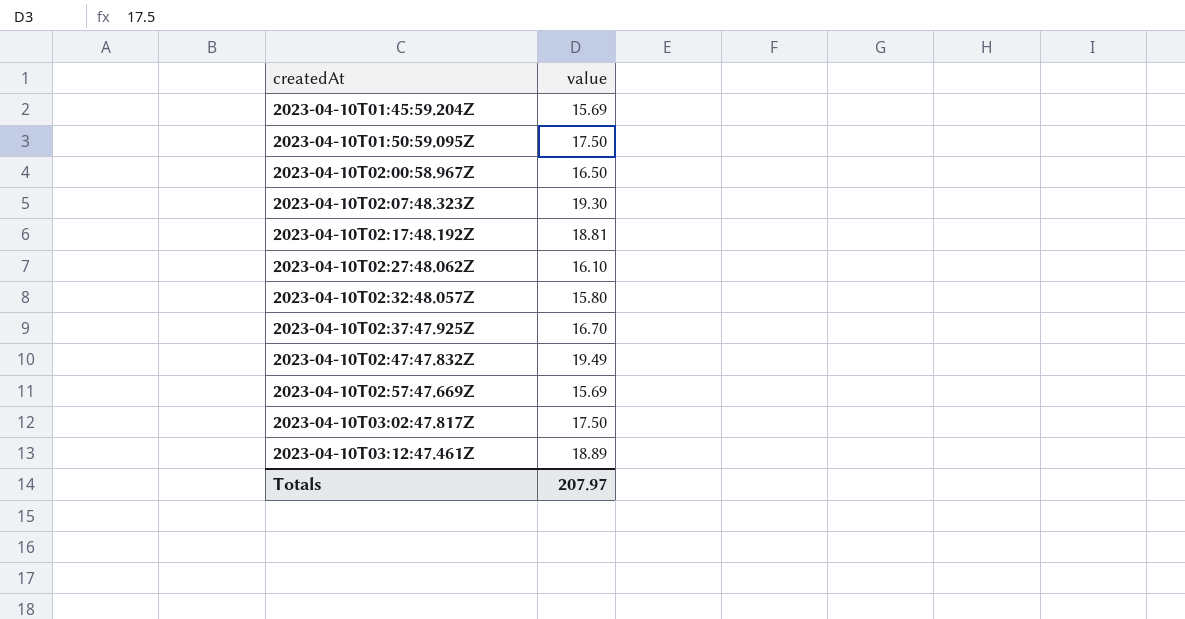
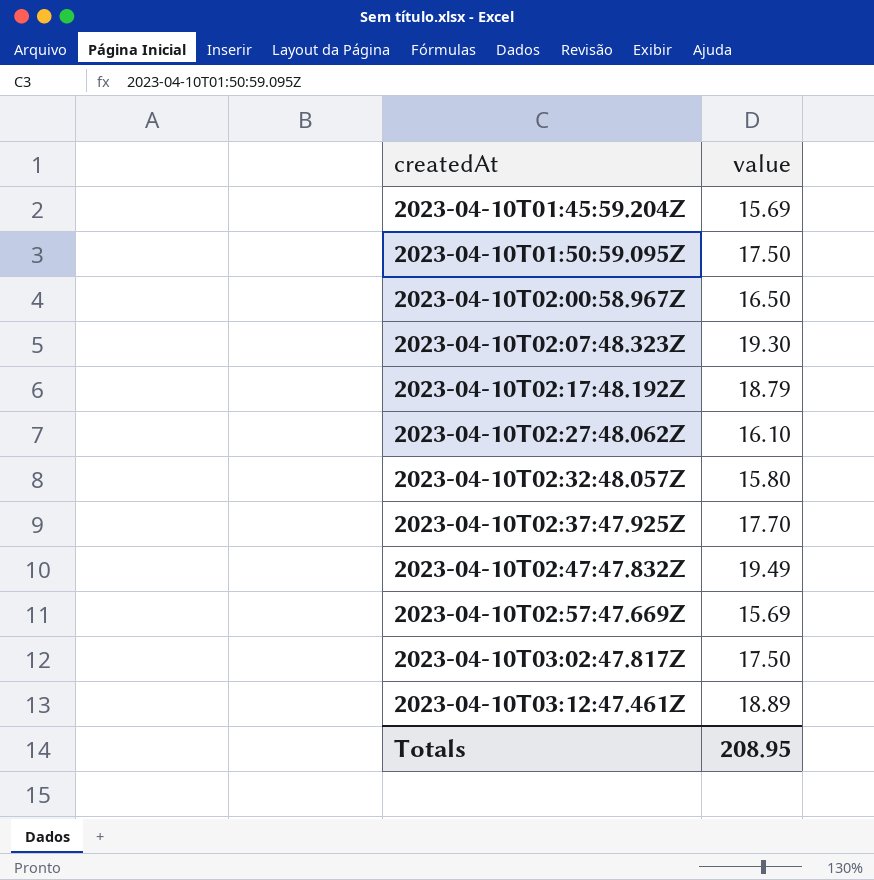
2023-04-10T02:17:48.192Z | value: 18.81 -> 18.79
2023-04-10T02:37:47.925Z | value: 16.70 -> 17.70
Totals | value: 207.97 -> 208.95

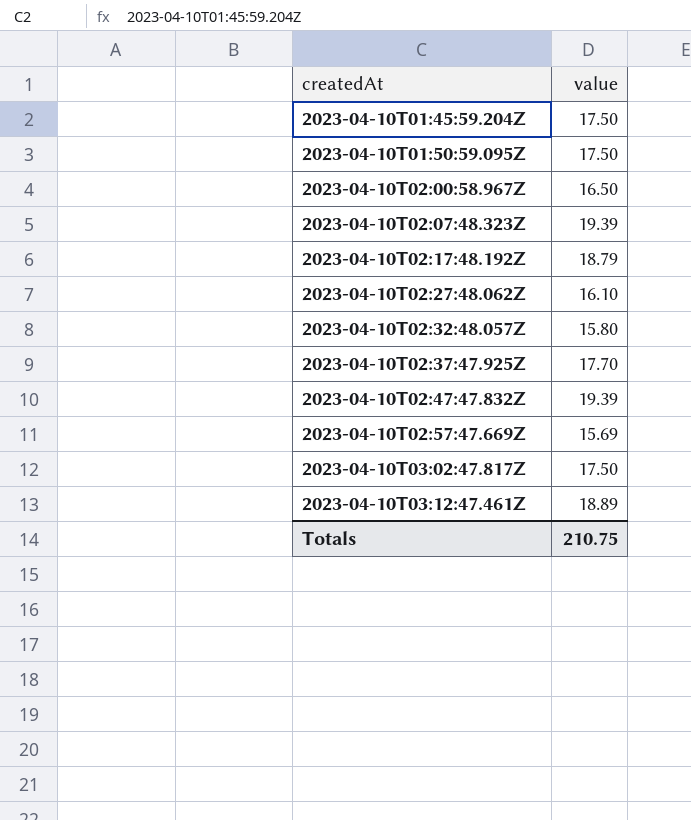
2023-04-10T01:45:59.204Z | value: 15.69 -> 17.50
2023-04-10T02:07:48.323Z | value: 19.30 -> 19.39
2023-04-10T02:47:47.832Z | value: 19.49 -> 19.39
Totals | value: 208.95 -> 210.75

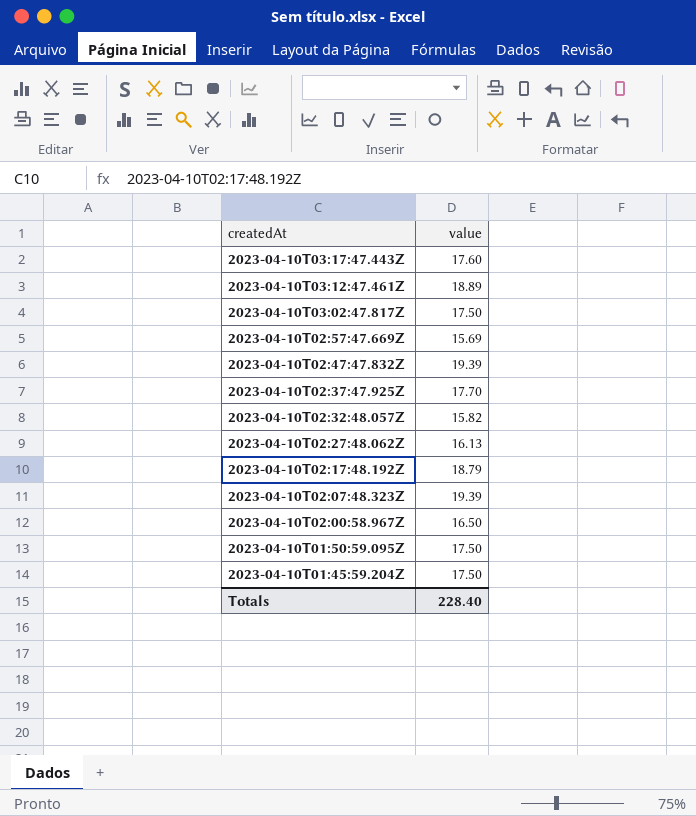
row order: createdAt ascending -> createdAt descending
row 2023-04-10T03:17:47.443Z: none -> 17.60
2023-04-10T02:32:48.057Z | value: 15.80 -> 15.82
2023-04-10T02:27:48.062Z | value: 16.10 -> 16.13
Totals | value: 210.75 -> 228.40

